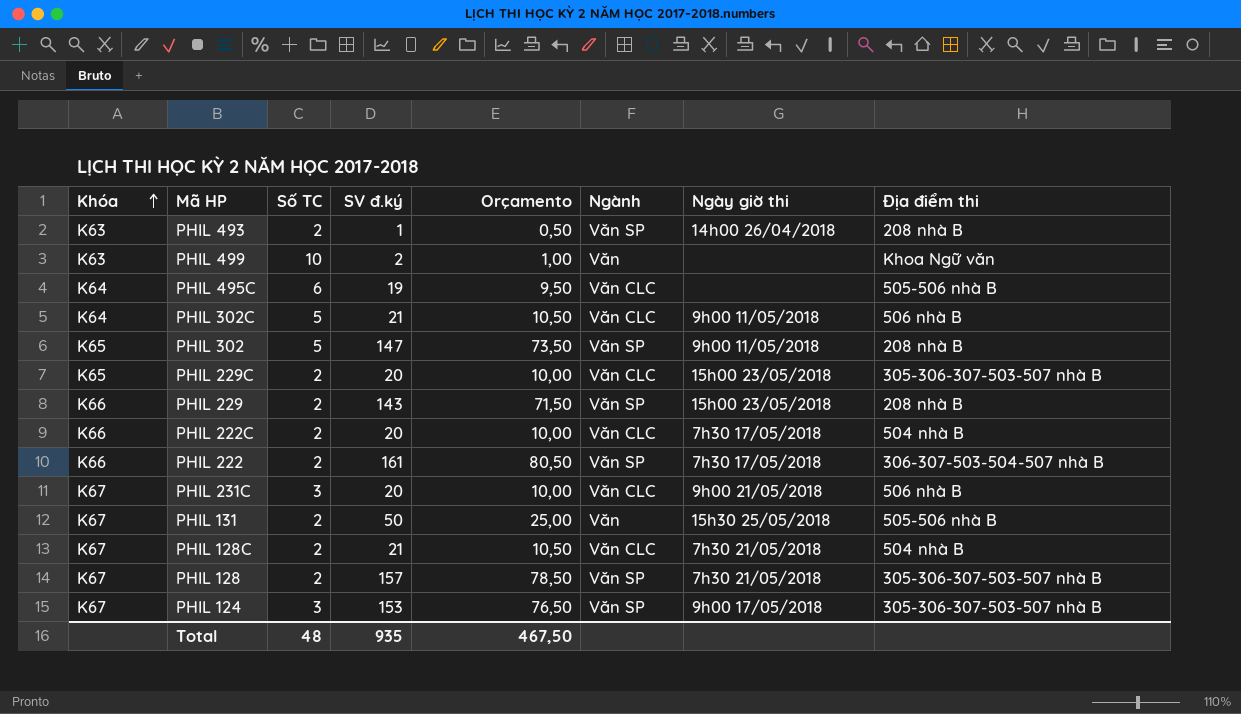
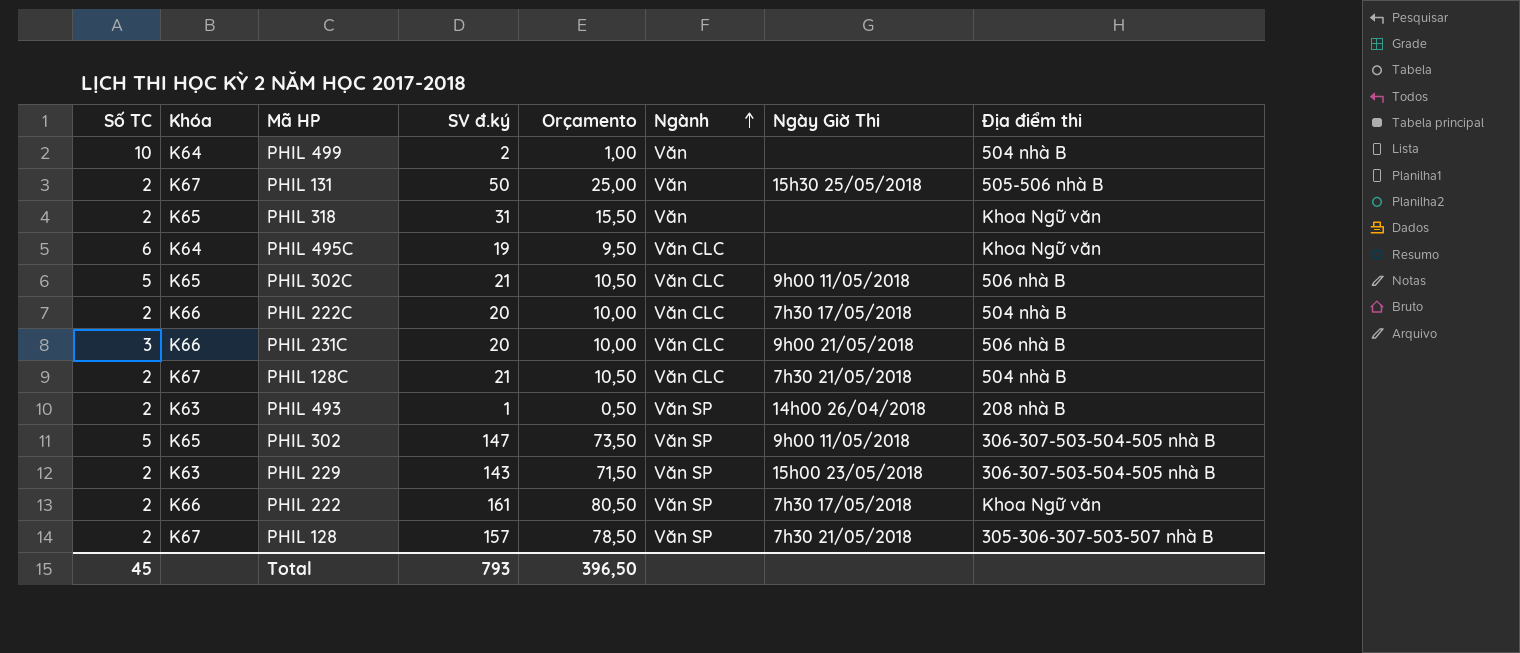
row order: Khóa ascending -> Ngành ascending
column Số TC | position: 3 -> 1
column name: Ngày giờ thi -> Ngày Giờ Thi
row PHIL 229C: K65 | 2 | 20 | 10,00 | Văn CLC | 15h00 23/05/2018 | 305-306-307-503-507 nhà B -> none
row PHIL 124: K67 | 3 | 153 | 76,50 | Văn SP | 9h00 17/05/2018 | 305-306-307-503-507 nhà B -> none
PHIL 499 | Khóa: K63 -> K64
PHIL 499 | Địa điểm thi: Khoa Ngữ văn -> 504 nhà B
row PHIL 318: none -> 2 | K65 | 31 | 15,50 | Văn | none | Khoa Ngữ văn
PHIL 495C | Địa điểm thi: 505-506 nhà B -> Khoa Ngữ văn
PHIL 302C | Khóa: K64 -> K65
PHIL 231C | Khóa: K67 -> K66
PHIL 302 | Địa điểm thi: 208 nhà B -> 306-307-503-504-505 nhà B
PHIL 229 | Khóa: K66 -> K63
PHIL 229 | Địa điểm thi: 208 nhà B -> 306-307-503-504-505 nhà B
PHIL 222 | Địa điểm thi: 306-307-503-504-507 nhà B -> Khoa Ngữ văn
Total | Số TC: 48 -> 45
Total | SV đ.ký: 935 -> 793
Total | Orçamento: 467,50 -> 396,50

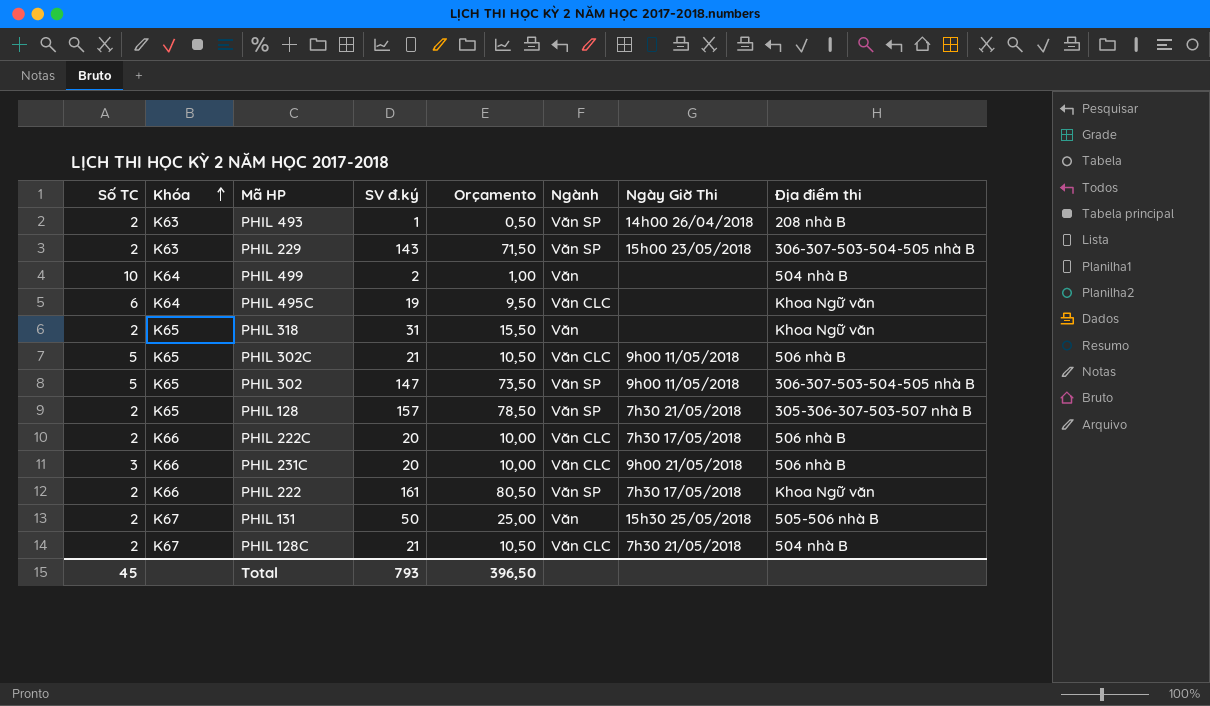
row order: Ngành ascending -> Khóa ascending
PHIL 128 | Khóa: K67 -> K65
PHIL 222C | Địa điểm thi: 504 nhà B -> 506 nhà B

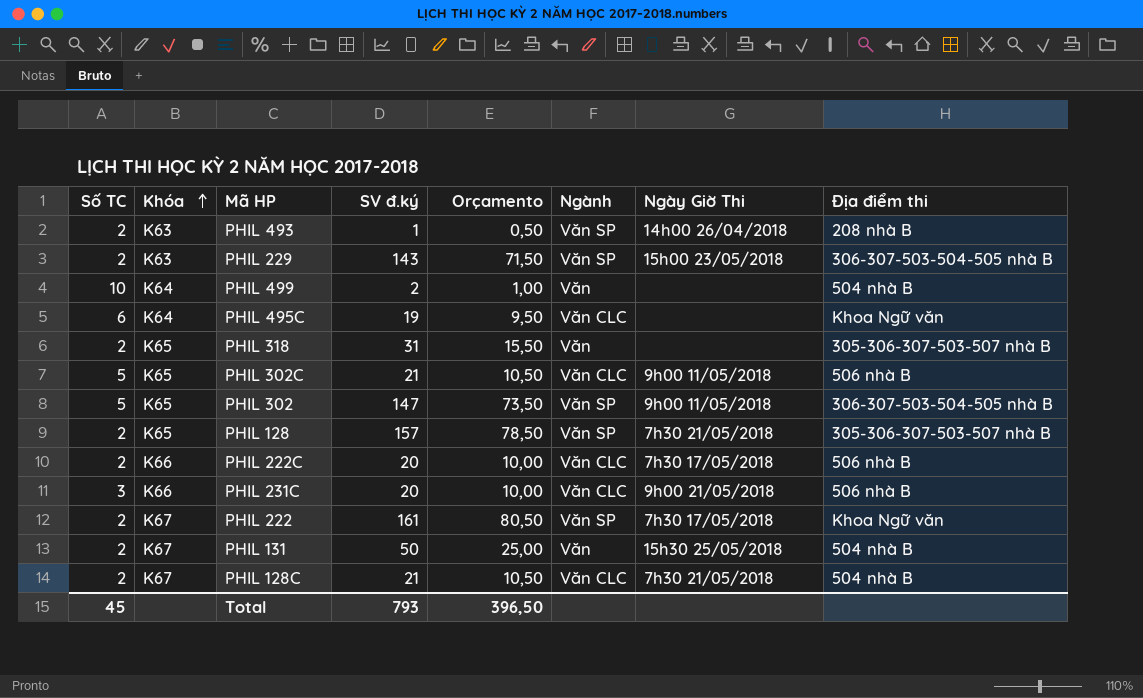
PHIL 318 | Địa điểm thi: Khoa Ngữ văn -> 305-306-307-503-507 nhà B
PHIL 222 | Khóa: K66 -> K67
PHIL 131 | Địa điểm thi: 505-506 nhà B -> 504 nhà B

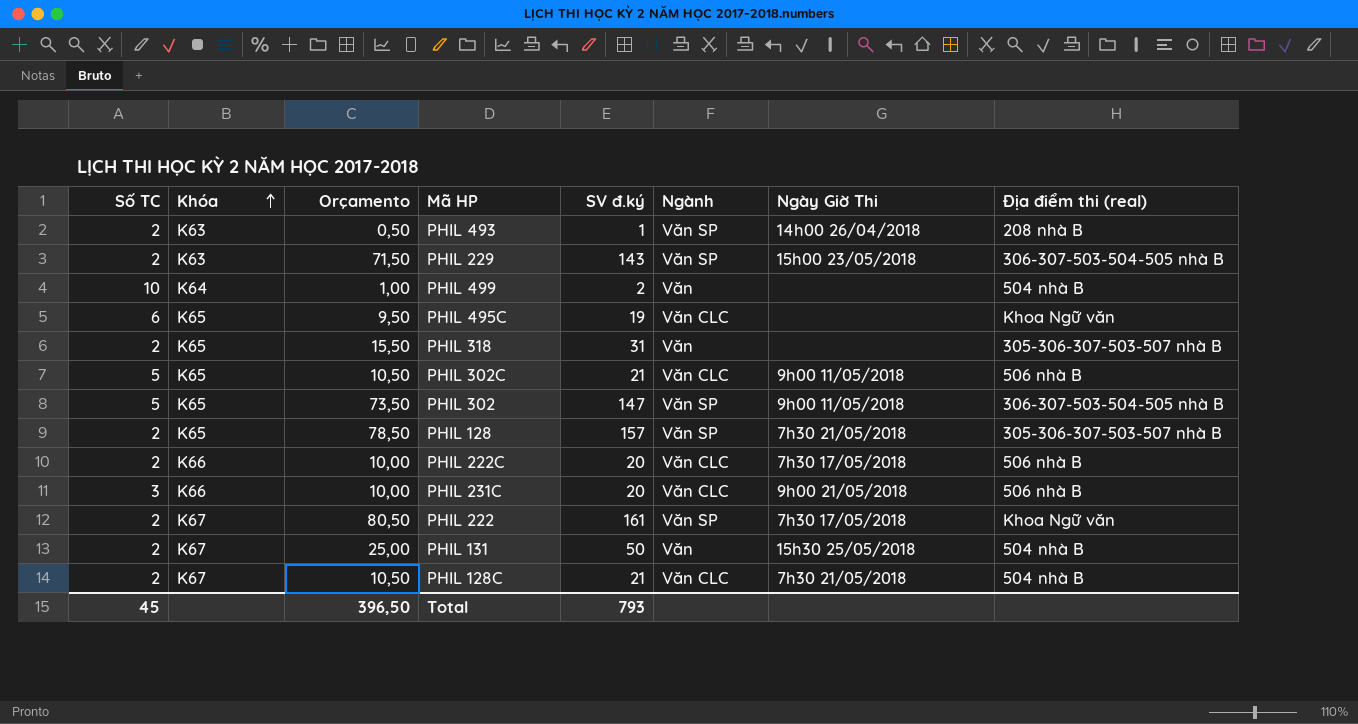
column Orçamento | position: 5 -> 3
column name: Địa điểm thi -> Địa điểm thi (real)
PHIL 495C | Khóa: K64 -> K65

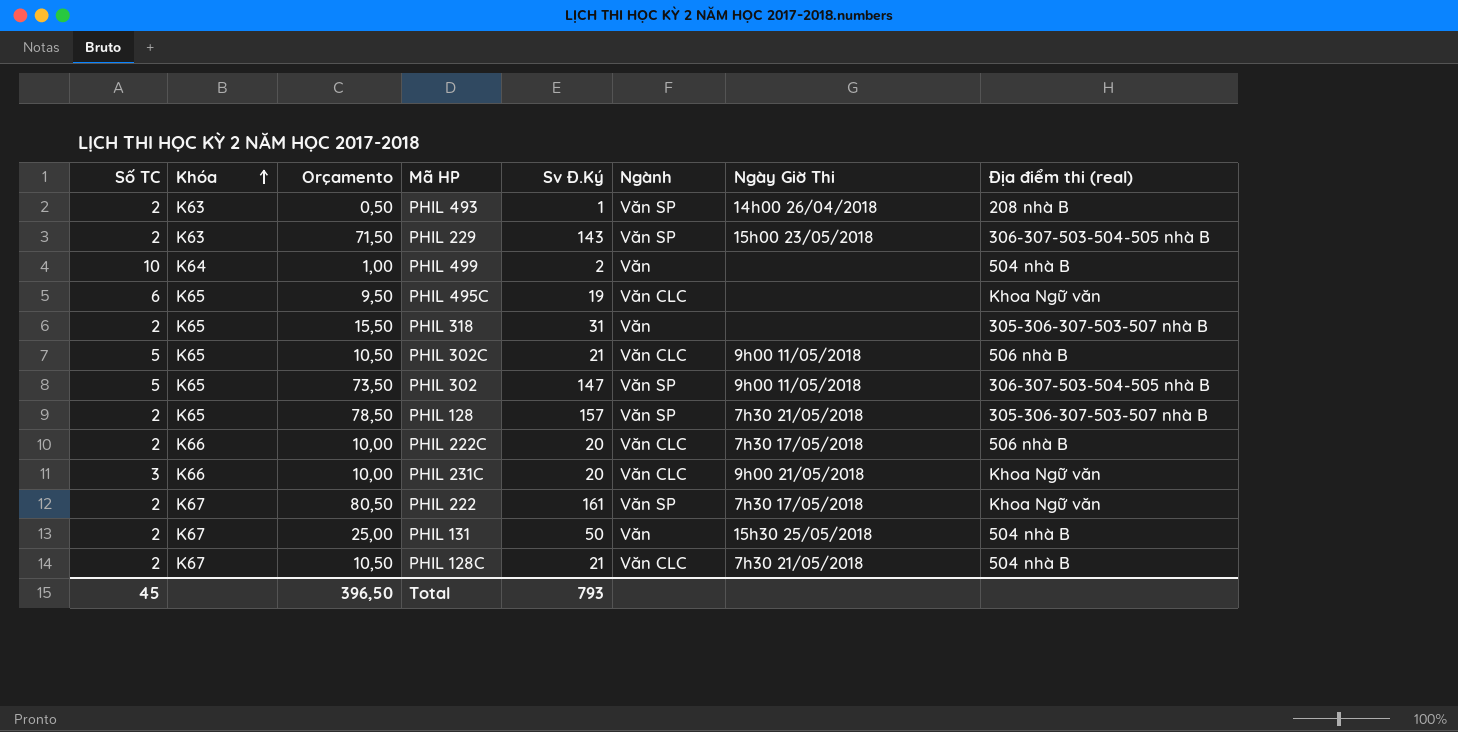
column name: SV đ.ký -> Sv Đ.Ký
PHIL 231C | Địa điểm thi (real): 506 nhà B -> Khoa Ngữ văn

